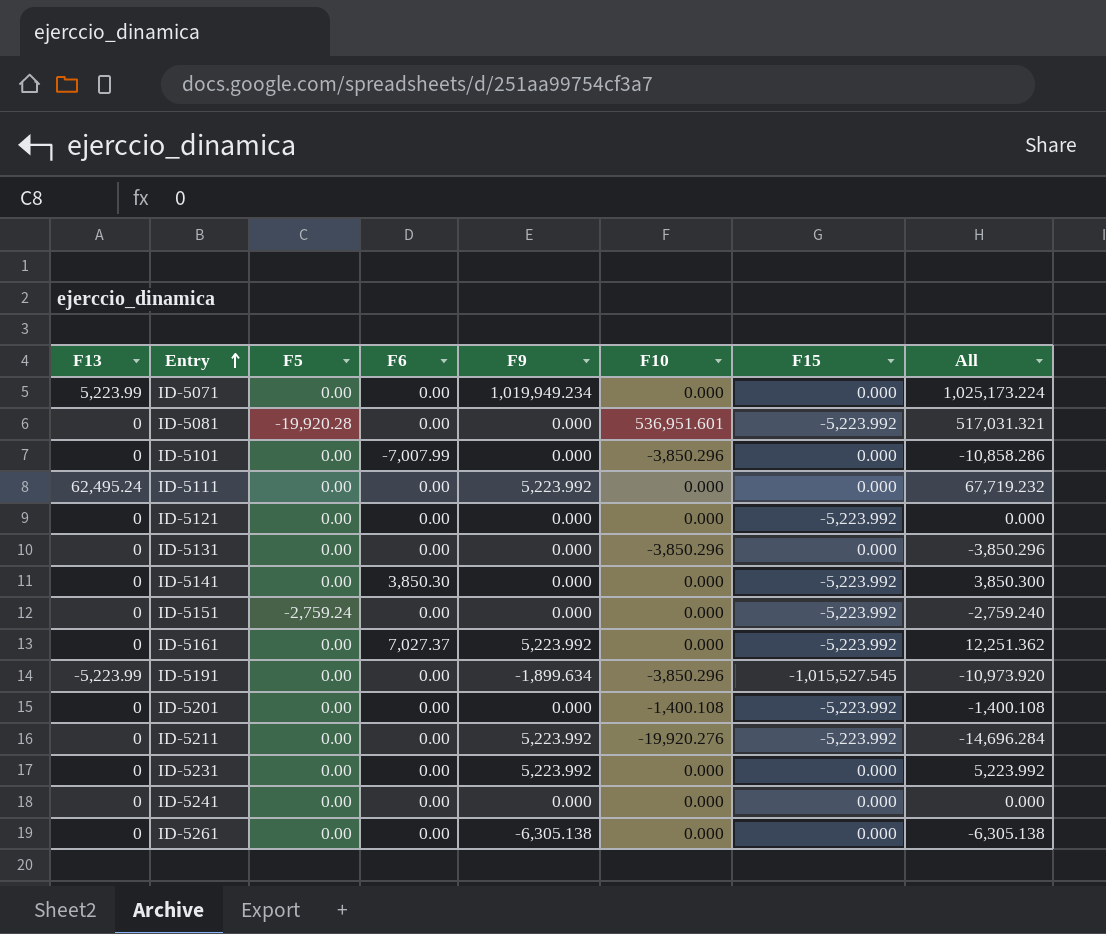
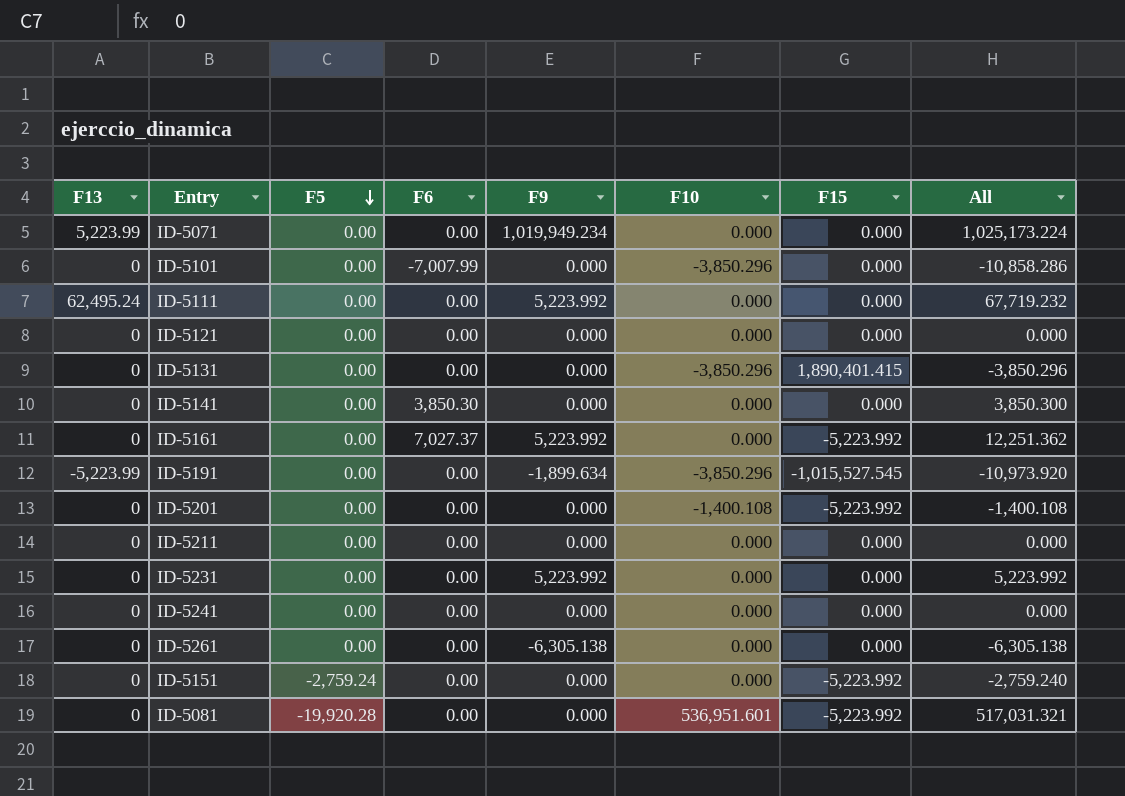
row order: Entry ascending -> F5 descending
ID-5121 | F15: -5,223.992 -> 0.000
ID-5131 | F15: 0.000 -> 1,890,401.415
ID-5141 | F15: -5,223.992 -> 0.000
ID-5211 | F9: 5,223.992 -> 0.000
ID-5211 | F10: -19,920.276 -> 0.000
ID-5211 | F15: -5,223.992 -> 0.000
ID-5211 | All: -14,696.284 -> 0.000

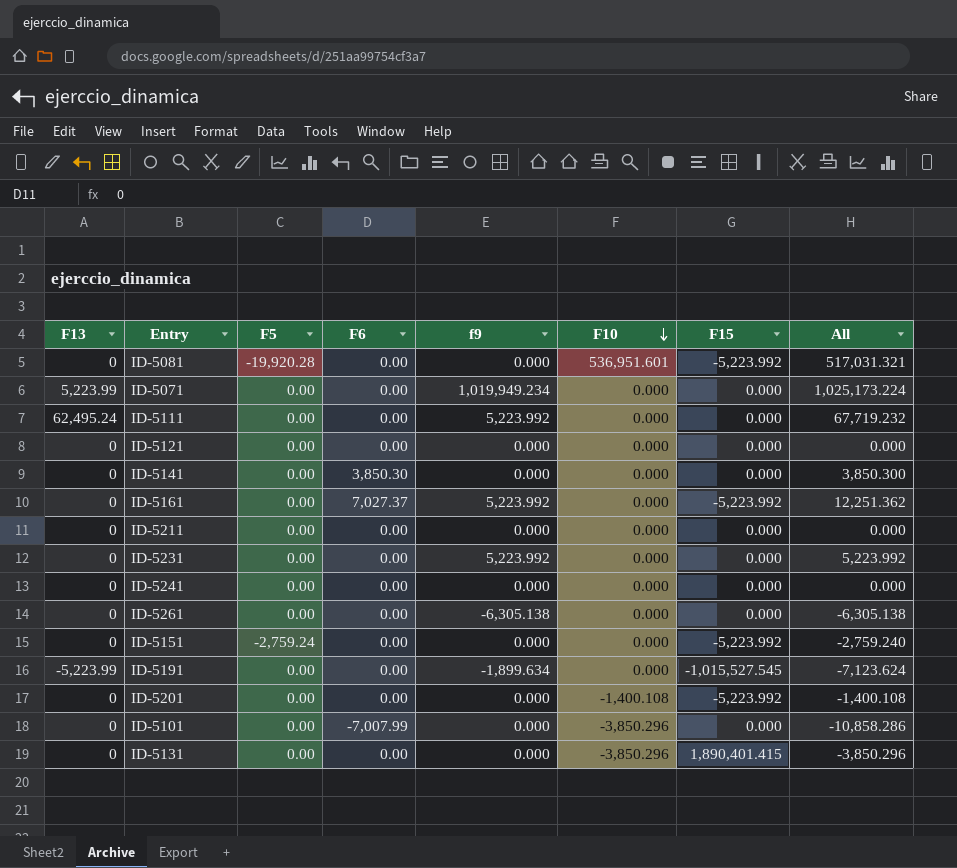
row order: F5 descending -> F10 descending
column name: F9 -> f9
ID-5191 | F10: -3,850.296 -> 0.000
ID-5191 | All: -10,973.920 -> -7,123.624

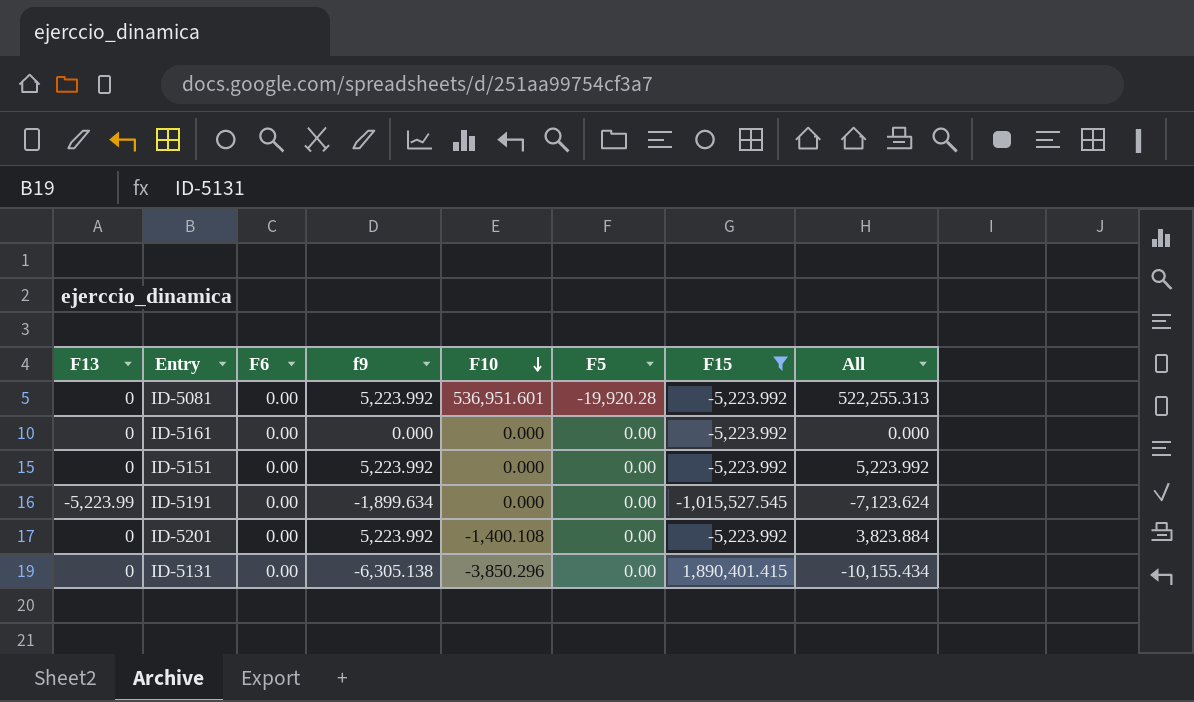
filter: none -> F15 != 0.000
column F5 | position: 3 -> 6
ID-5081 | f9: 0.000 -> 5,223.992
ID-5081 | All: 517,031.321 -> 522,255.313
ID-5161 | F6: 7,027.37 -> 0.00
ID-5161 | f9: 5,223.992 -> 0.000
ID-5161 | All: 12,251.362 -> 0.000
ID-5151 | f9: 0.000 -> 5,223.992
ID-5151 | F5: -2,759.24 -> 0.00
ID-5151 | All: -2,759.240 -> 5,223.992
ID-5201 | f9: 0.000 -> 5,223.992
ID-5201 | All: -1,400.108 -> 3,823.884
ID-5131 | f9: 0.000 -> -6,305.138
ID-5131 | All: -3,850.296 -> -10,155.434

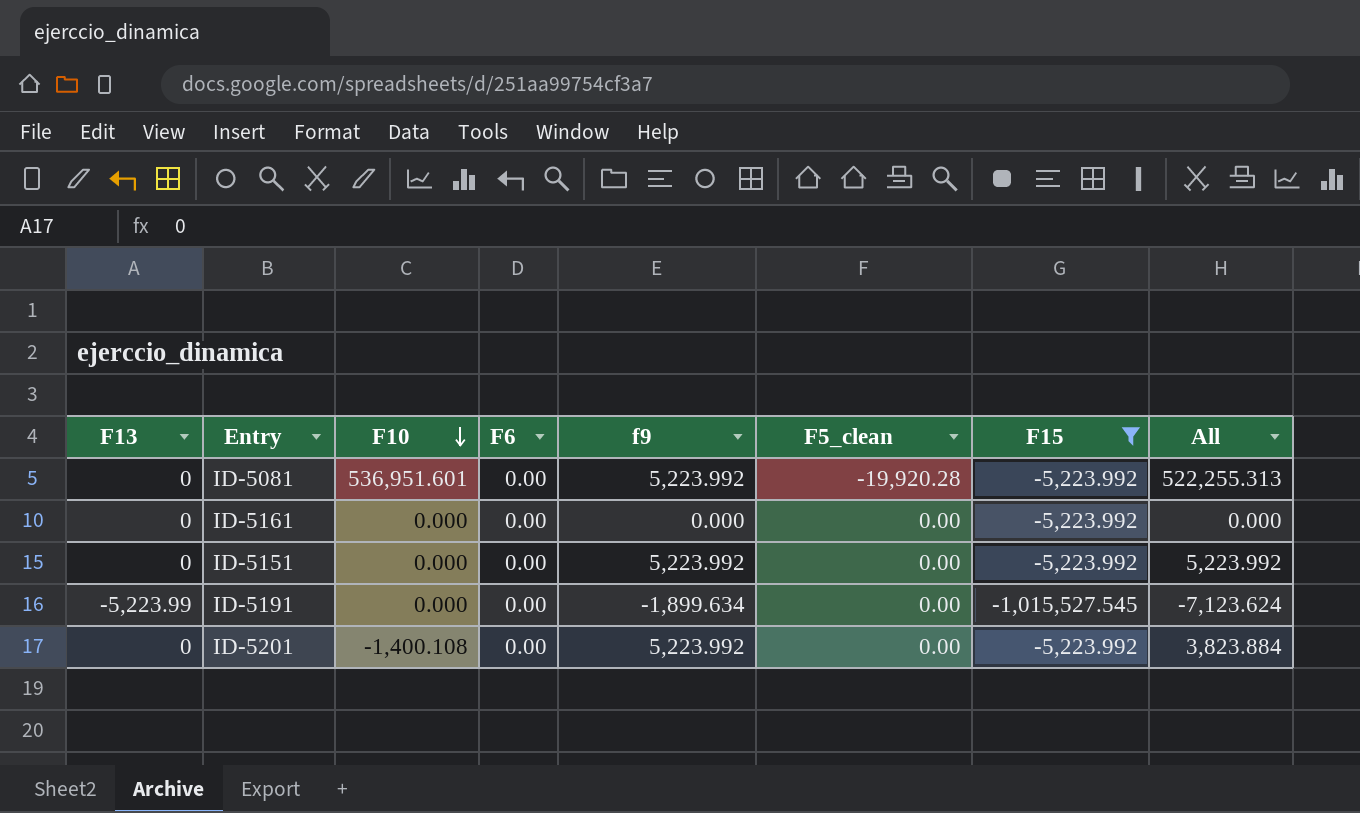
column F10 | position: 5 -> 3
column name: F5 -> F5_clean
row ID-5131: 0 | 0.00 | -6,305.138 | -3,850.296 | 0.00 | 1,890,401.415 | -10,155.434 -> none

